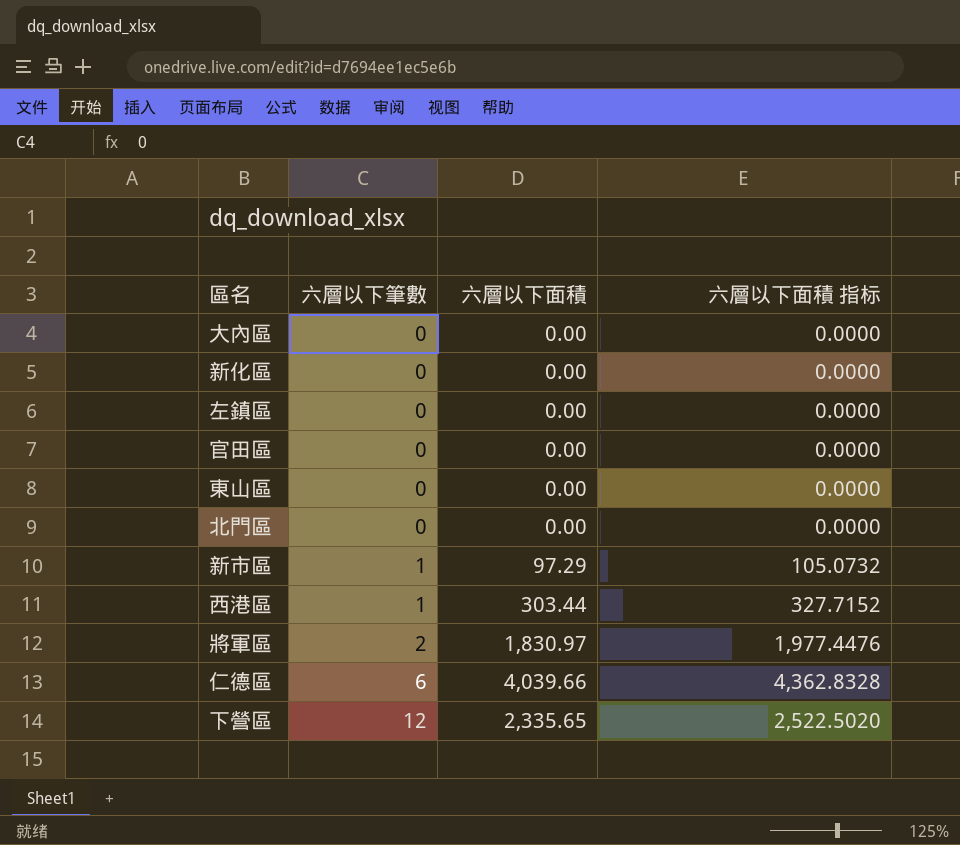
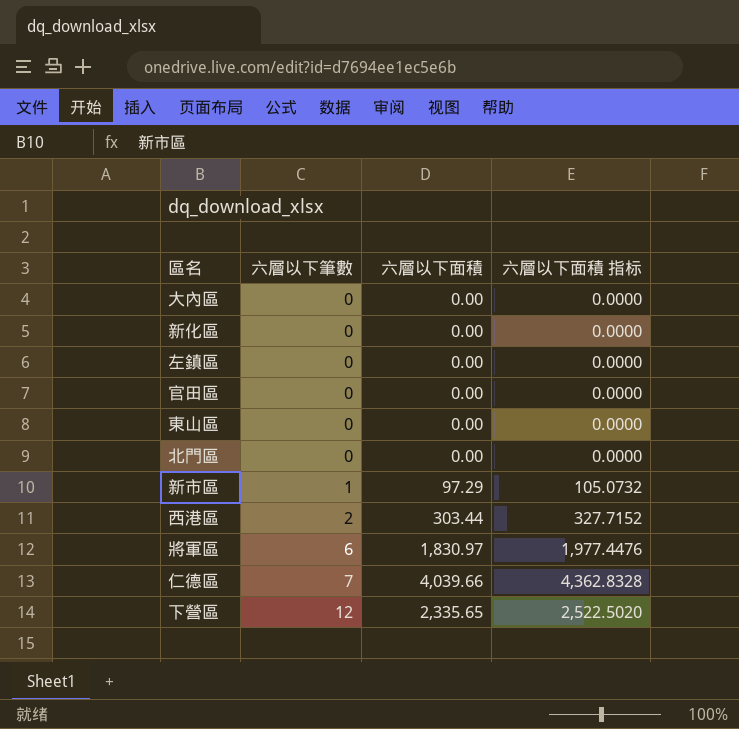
西港區 | 六層以下筆數: 1 -> 2
將軍區 | 六層以下筆數: 2 -> 6
仁德區 | 六層以下筆數: 6 -> 7

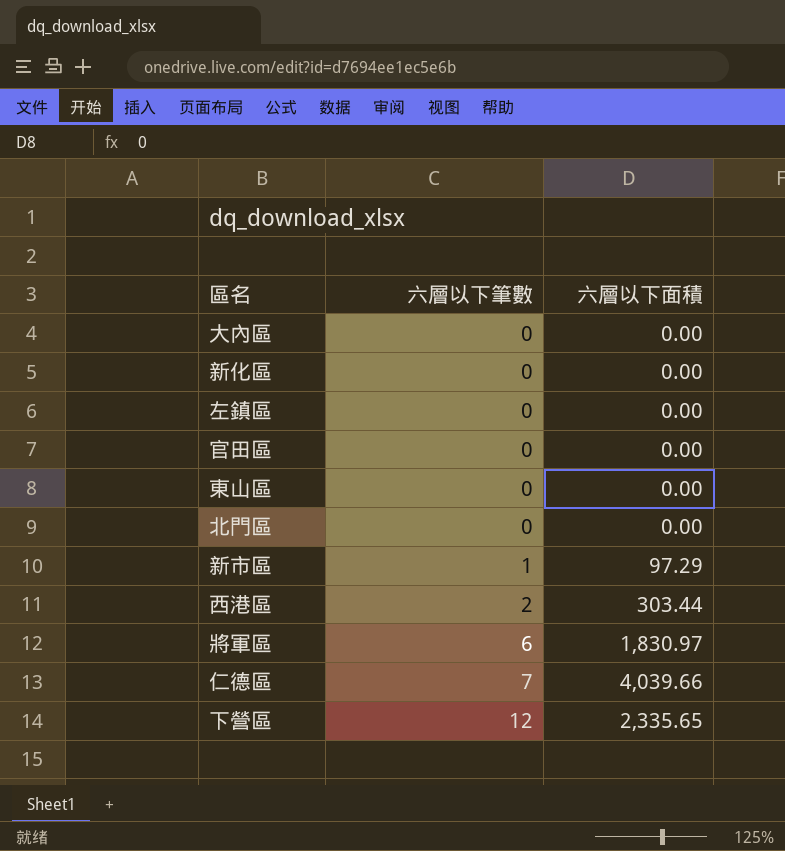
column 六層以下面積 指标 | formula: [六層以下面積] * 1.08 -> none

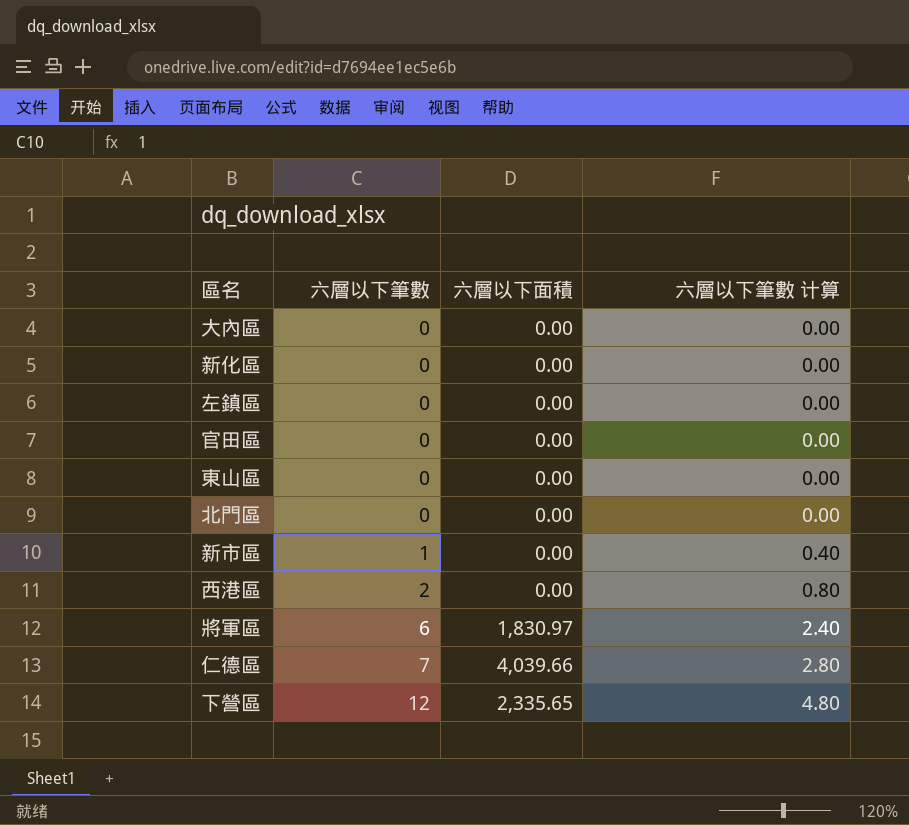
column 六層以下筆數 计算 | formula: none -> [六層以下筆數] * 0.4
新市區 | 六層以下面積: 97.29 -> 0.00
西港區 | 六層以下面積: 303.44 -> 0.00

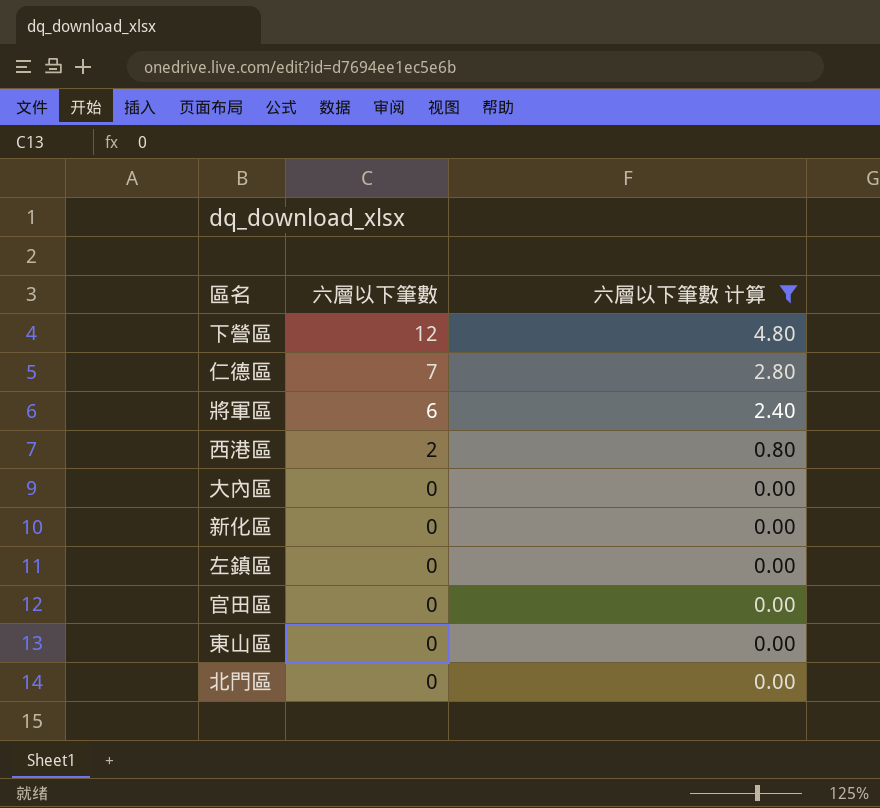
filter: none -> 六層以下筆數 计算 != 0.40
row order: 六層以下筆數 ascending -> 六層以下筆數 descending
column 六層以下面積 | position: 3 -> none

